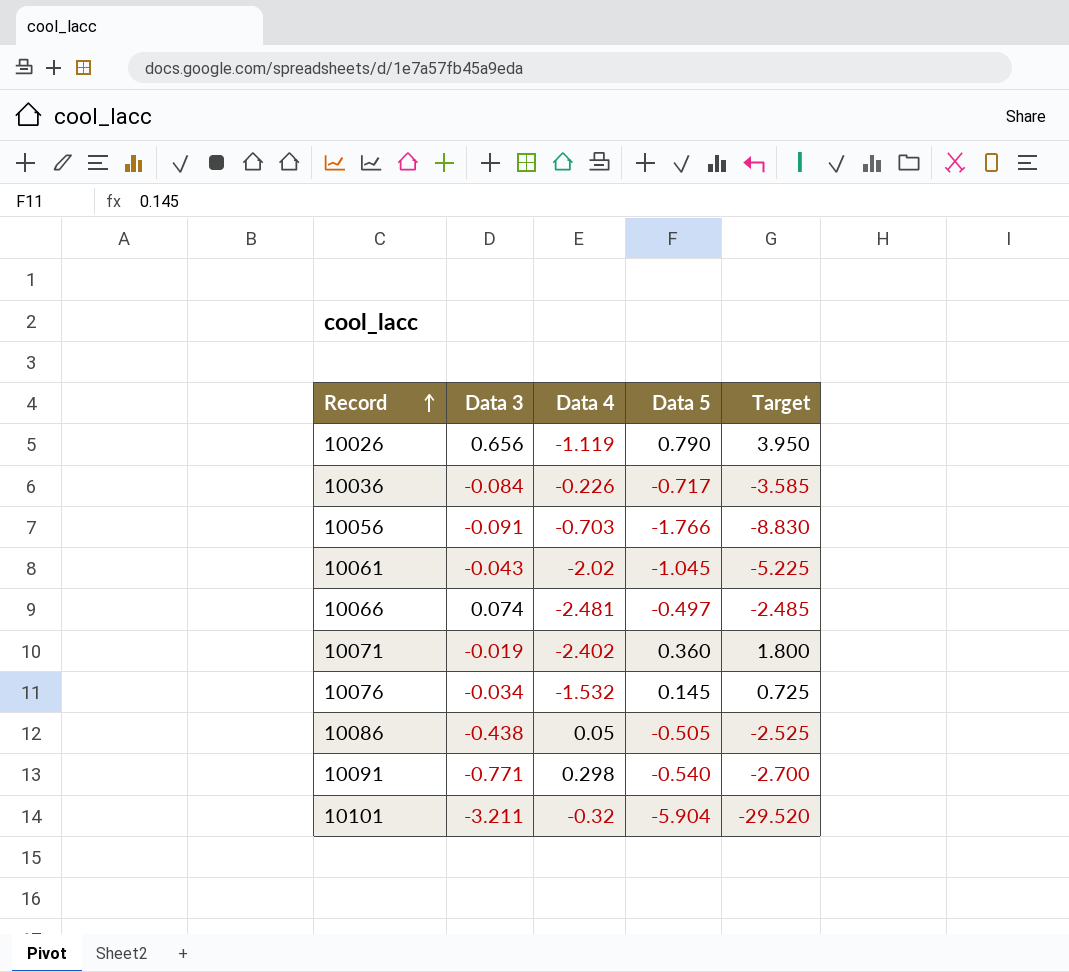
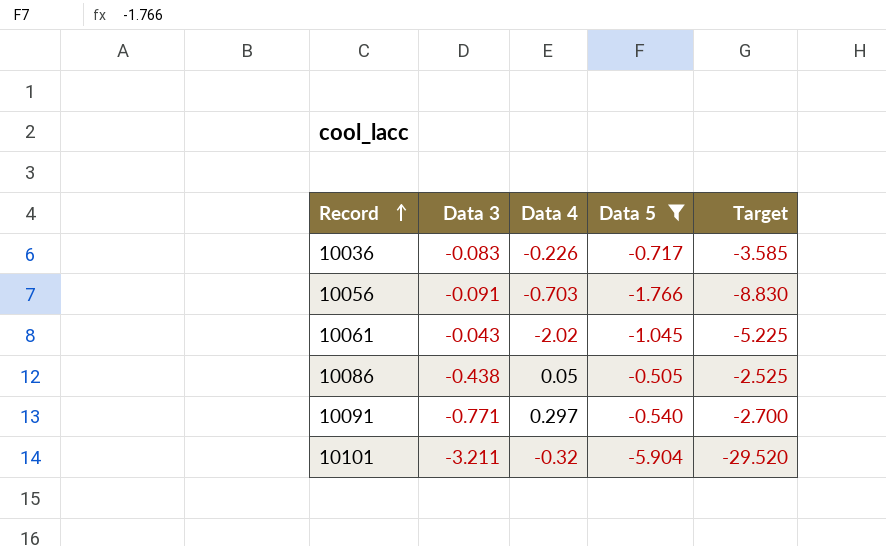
filter: none -> Data 5 <= -0.505
10036 | Data 3: -0.084 -> -0.083
10091 | Data 4: 0.298 -> 0.297

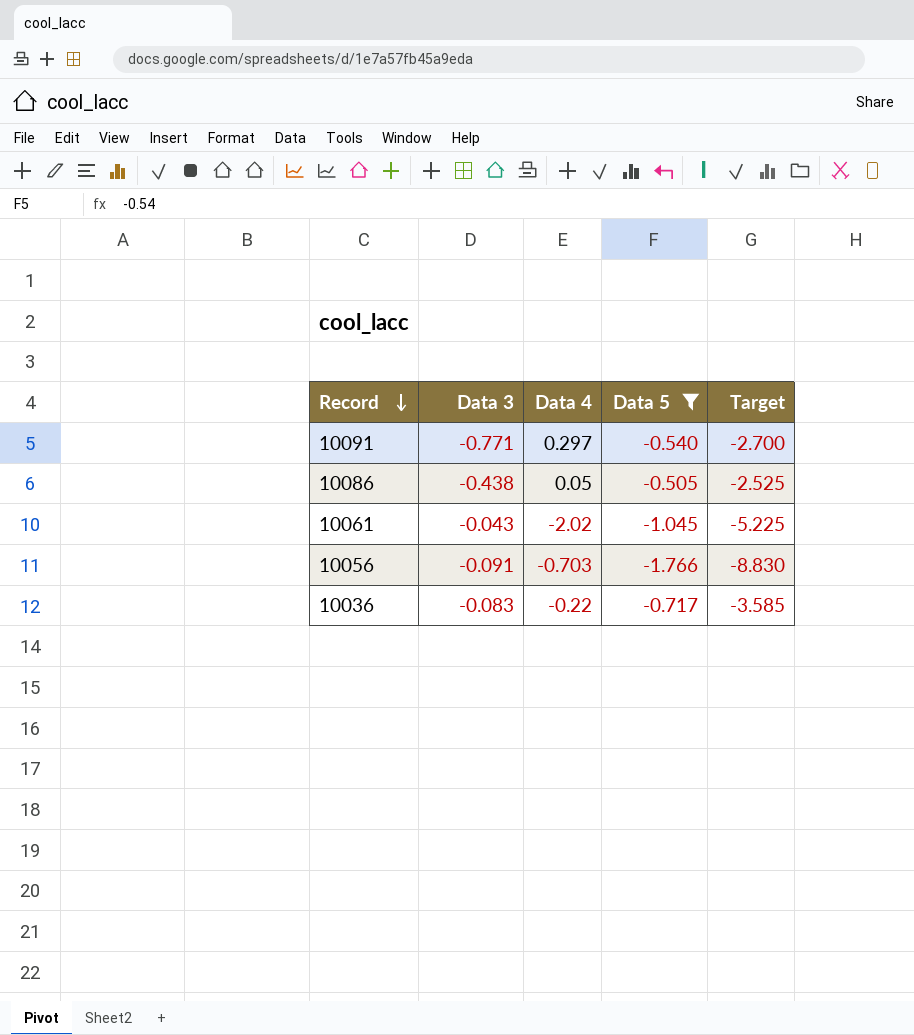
row order: Record ascending -> Record descending
row 10101: -3.211 | -0.32 | -5.904 | -29.520 -> none
10036 | Data 4: -0.226 -> -0.22

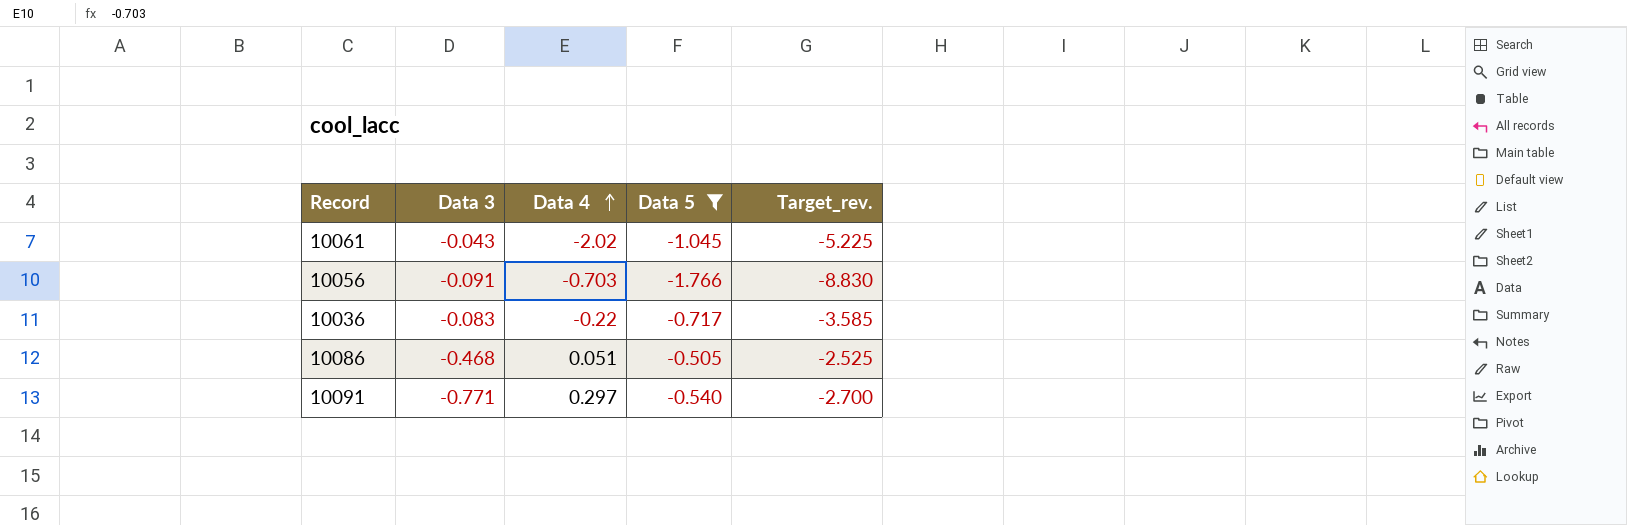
row order: Record descending -> Data 4 ascending
column name: Target -> Target_rev.
10086 | Data 3: -0.438 -> -0.468
10086 | Data 4: 0.05 -> 0.051

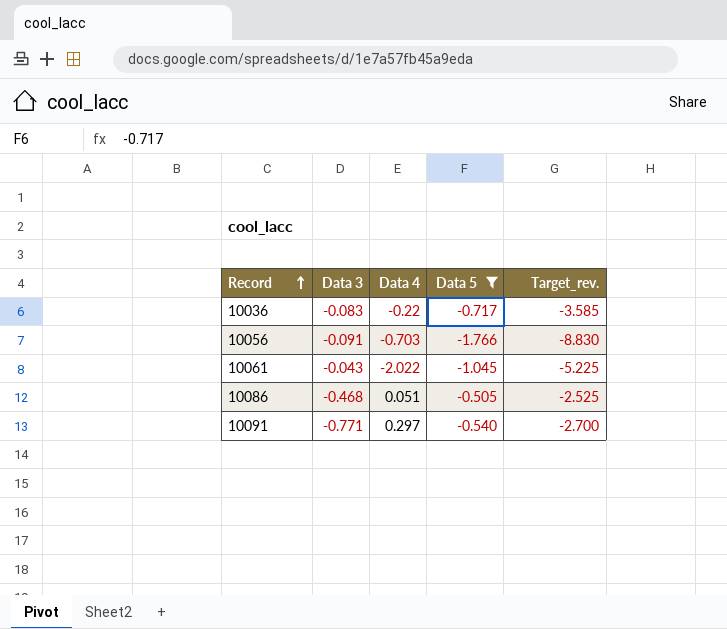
row order: Data 4 ascending -> Record ascending
10061 | Data 4: -2.02 -> -2.022

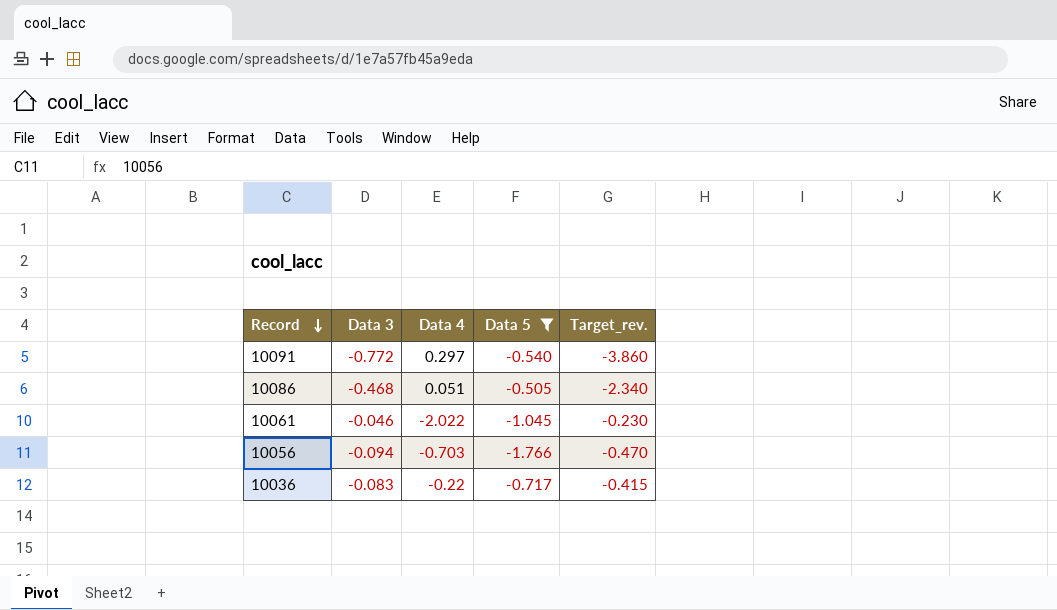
row order: Record ascending -> Record descending
column Target_rev. | formula: [Data 5] * 5 -> [Data 3] * 5
10091 | Data 3: -0.771 -> -0.772
10061 | Data 3: -0.043 -> -0.046
10056 | Data 3: -0.091 -> -0.094

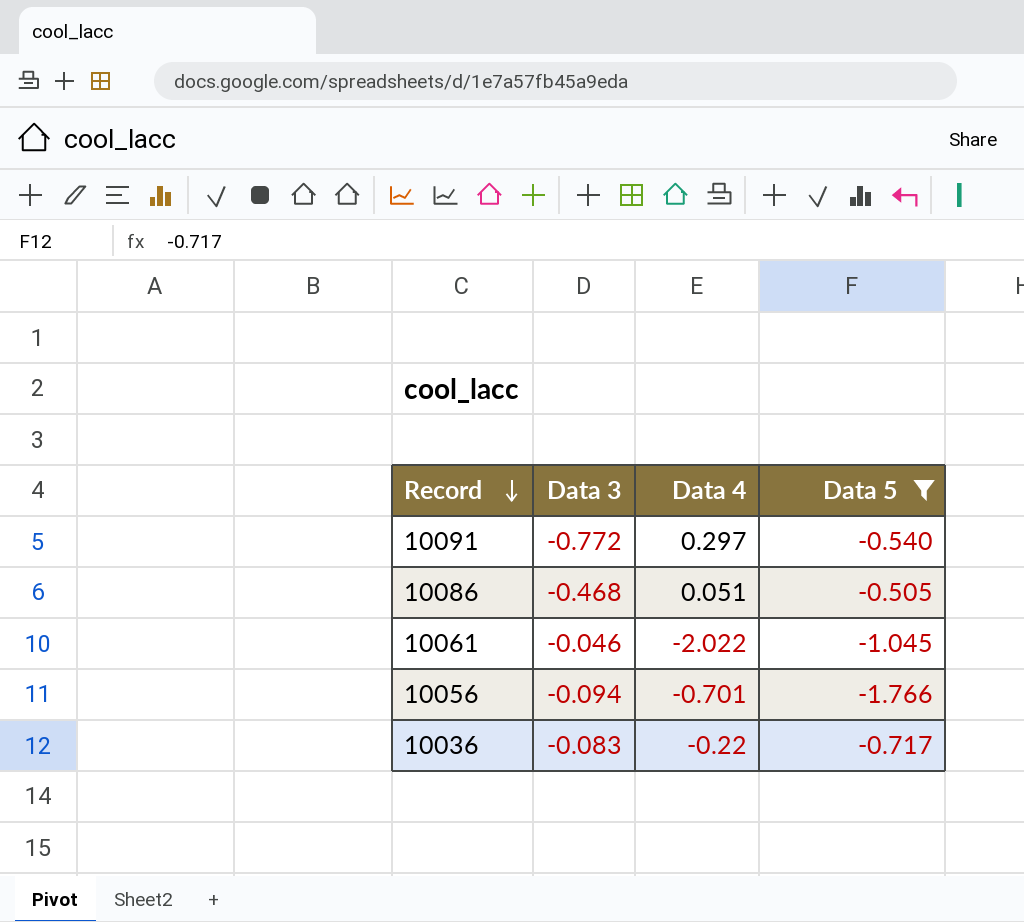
column Target_rev. | formula: [Data 3] * 5 -> none
10056 | Data 4: -0.703 -> -0.701

